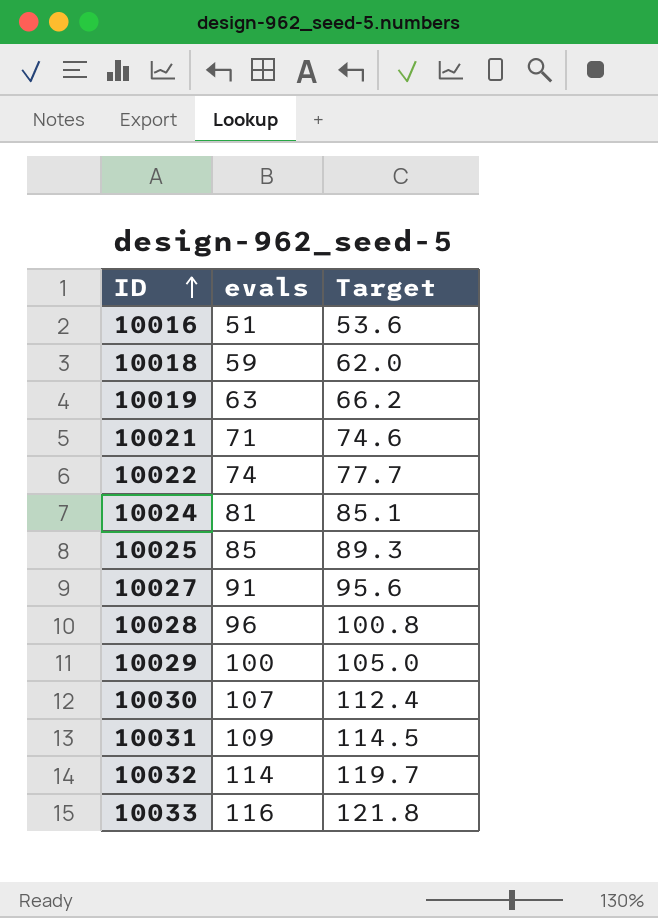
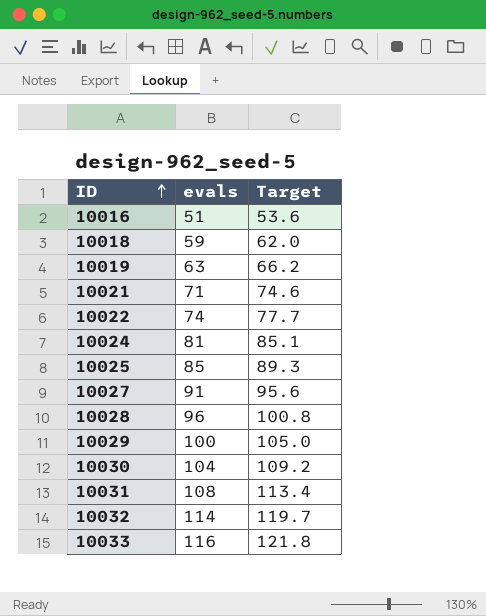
10030 | evals: 107 -> 104
10030 | Target: 112.4 -> 109.2
10031 | evals: 109 -> 108
10031 | Target: 114.5 -> 113.4

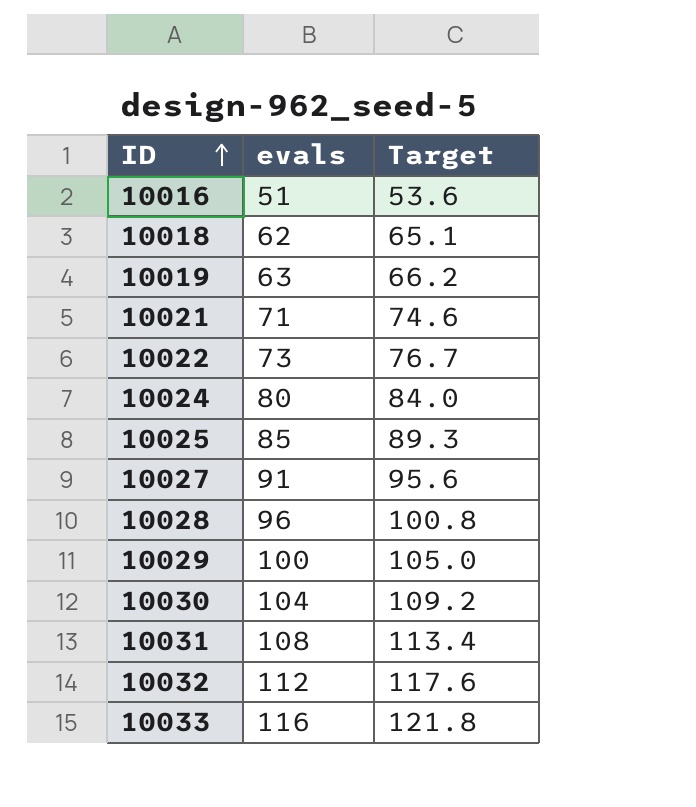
10018 | evals: 59 -> 62
10018 | Target: 62.0 -> 65.1
10022 | evals: 74 -> 73
10022 | Target: 77.7 -> 76.7
10024 | evals: 81 -> 80
10024 | Target: 85.1 -> 84.0
10032 | evals: 114 -> 112
10032 | Target: 119.7 -> 117.6

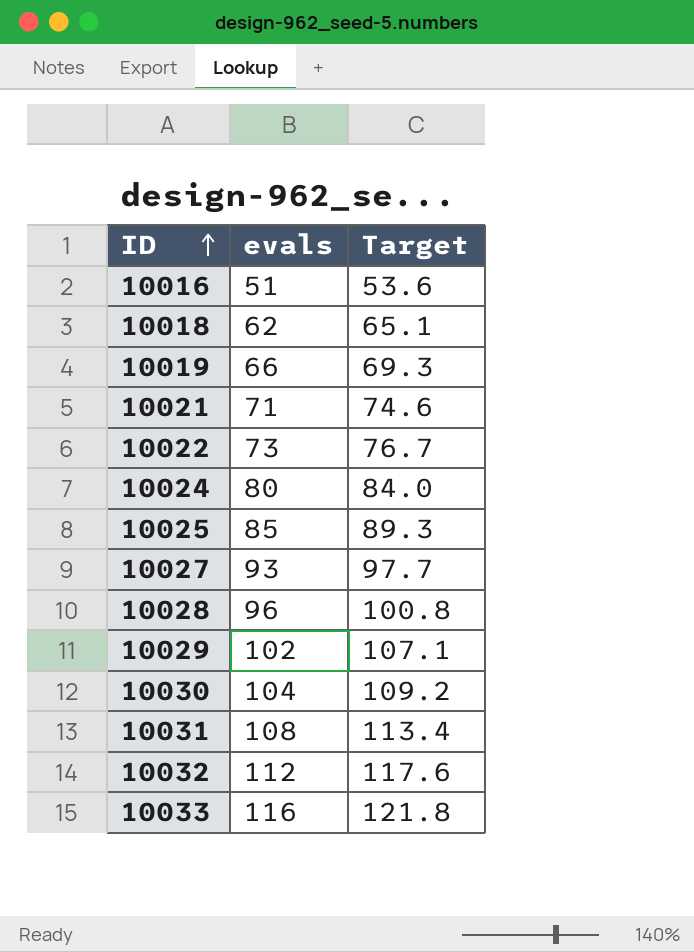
10019 | evals: 63 -> 66
10019 | Target: 66.2 -> 69.3
10027 | evals: 91 -> 93
10027 | Target: 95.6 -> 97.7
10029 | evals: 100 -> 102
10029 | Target: 105.0 -> 107.1

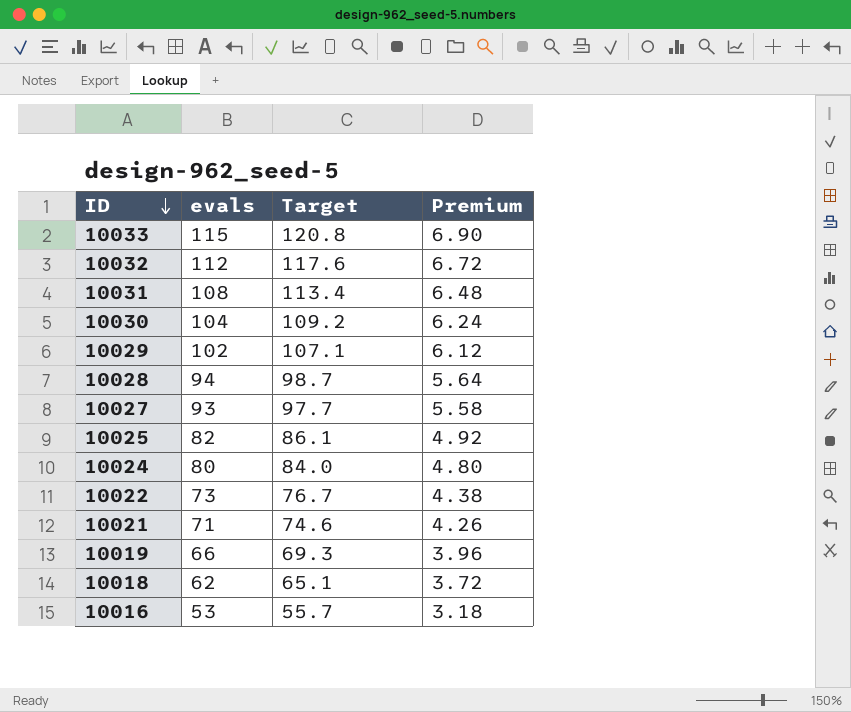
row order: ID ascending -> ID descending
column Premium | formula: none -> [evals] * 0.06
10033 | evals: 116 -> 115
10033 | Target: 121.8 -> 120.8
10028 | evals: 96 -> 94
10028 | Target: 100.8 -> 98.7
10025 | evals: 85 -> 82
10025 | Target: 89.3 -> 86.1
10016 | evals: 51 -> 53
10016 | Target: 53.6 -> 55.7

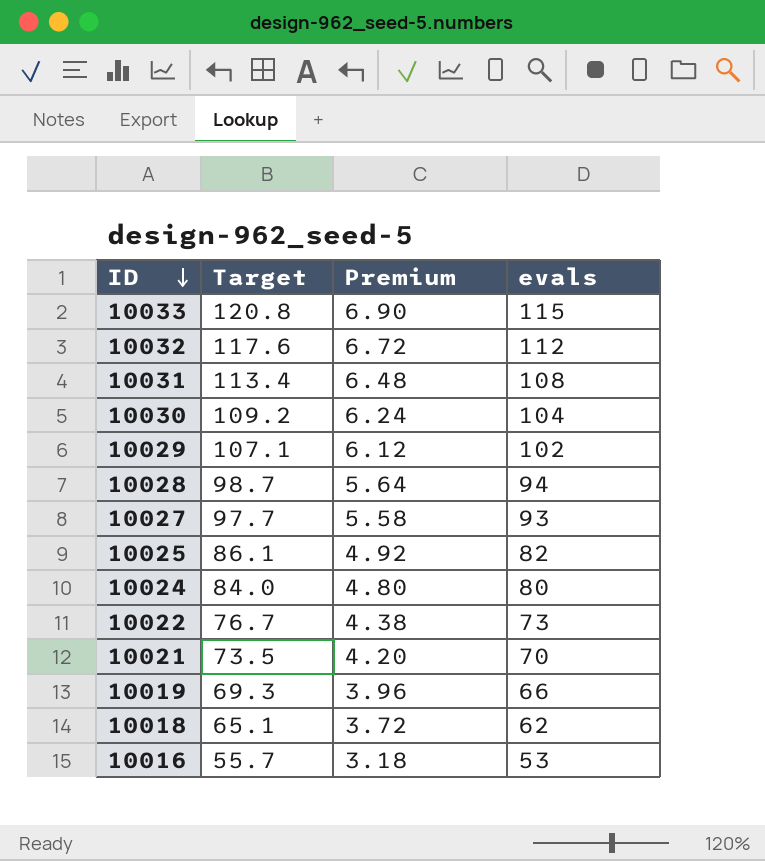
column evals | position: 2 -> 4
10021 | Target: 74.6 -> 73.5
10021 | Premium: 4.26 -> 4.20
10021 | evals: 71 -> 70

